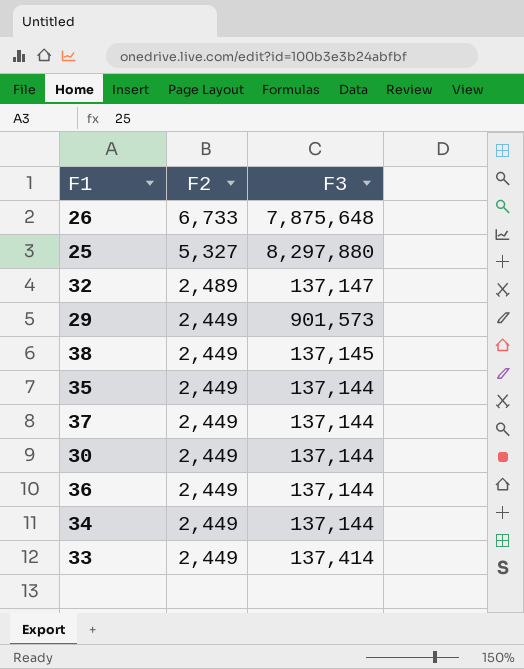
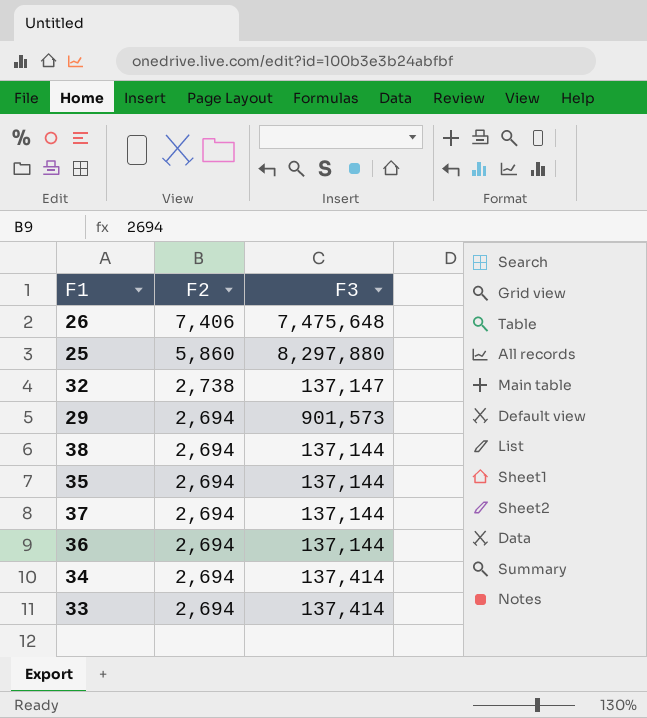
row 30: 2,449 | 137,144 -> none
26 | F2: 6,733 -> 7,406
26 | F3: 7,875,648 -> 7,475,648
25 | F2: 5,327 -> 5,860
32 | F2: 2,489 -> 2,738
29 | F2: 2,449 -> 2,694
38 | F2: 2,449 -> 2,694
38 | F3: 137,145 -> 137,144
35 | F2: 2,449 -> 2,694
37 | F2: 2,449 -> 2,694
36 | F2: 2,449 -> 2,694
34 | F2: 2,449 -> 2,694
34 | F3: 137,144 -> 137,414
33 | F2: 2,449 -> 2,694

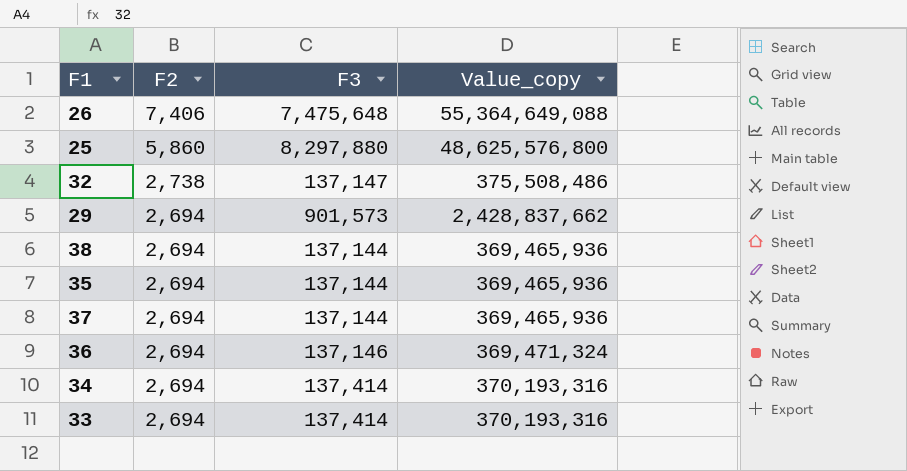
column Value_copy | formula: none -> [F2] * [F3]
36 | F3: 137,144 -> 137,146

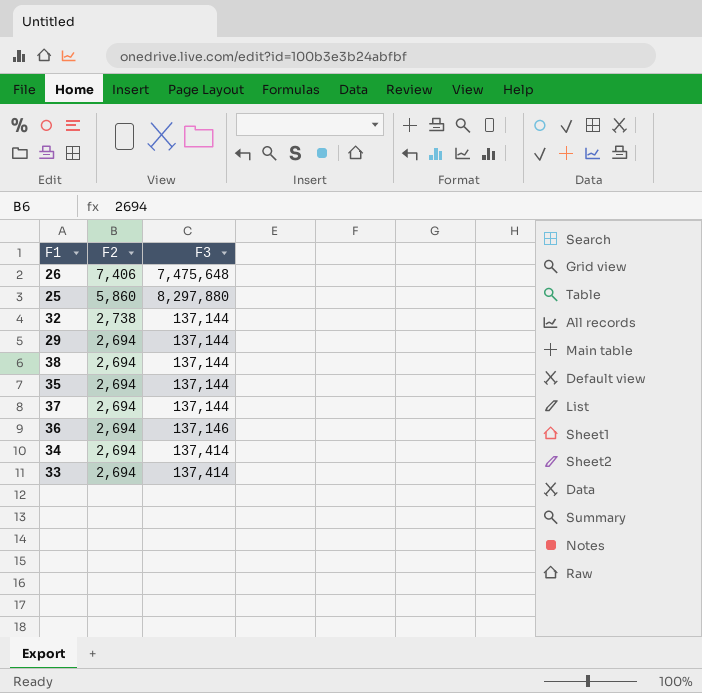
column Value_copy | formula: [F2] * [F3] -> none
32 | F3: 137,147 -> 137,144
29 | F3: 901,573 -> 137,144

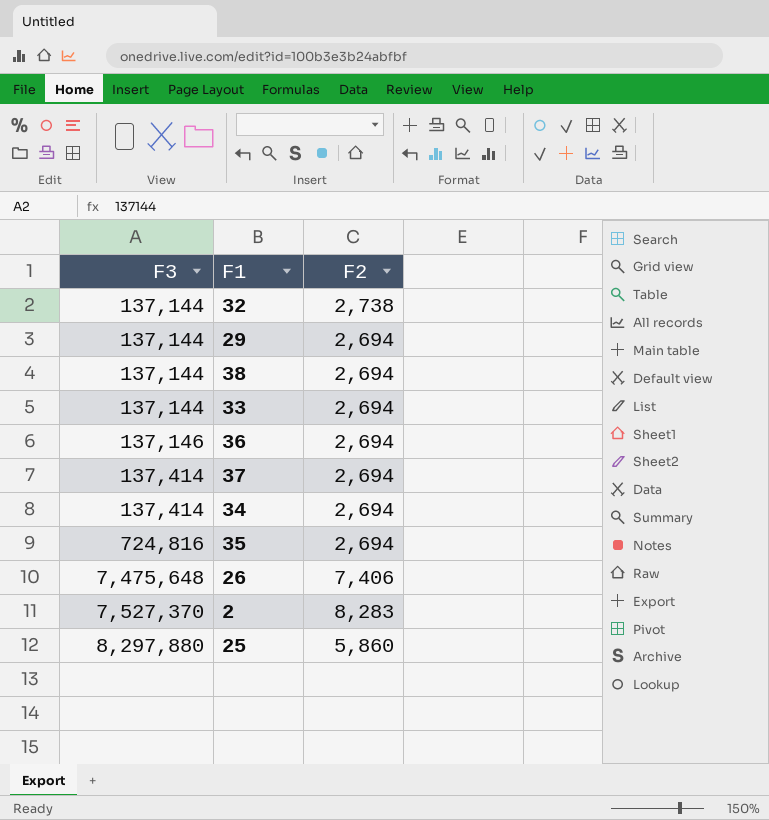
row order: F2 descending -> F3 ascending
column F3 | position: 3 -> 1
33 | F3: 137,414 -> 137,144
37 | F3: 137,144 -> 137,414
35 | F3: 137,144 -> 724,816
row 2: none -> 7,527,370 | 8,283

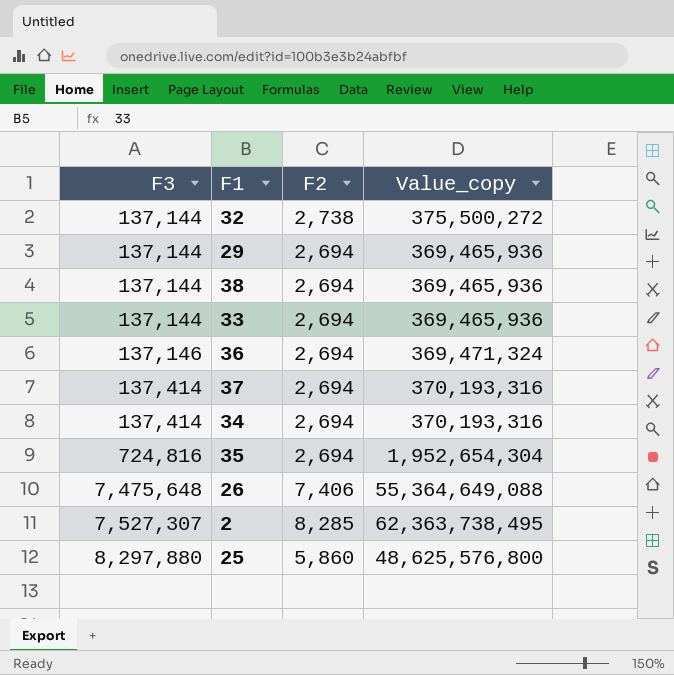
column Value_copy | formula: none -> [F3] * [F2]
2 | F3: 7,527,370 -> 7,527,307
2 | F2: 8,283 -> 8,285

